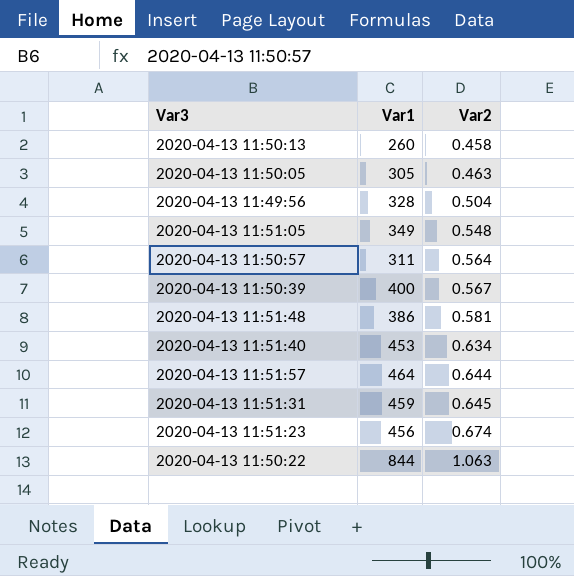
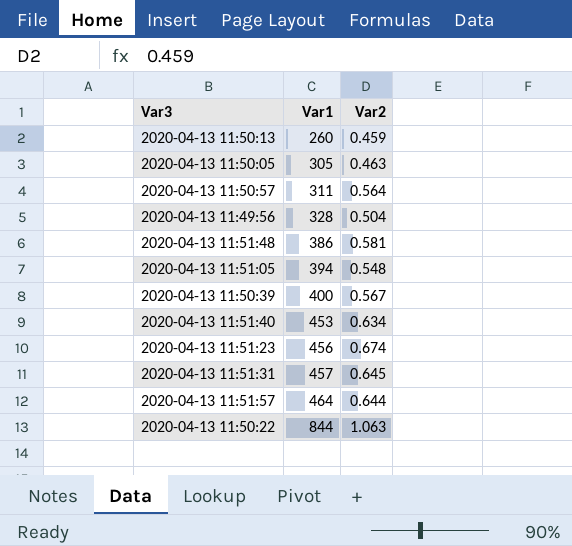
row order: Var2 ascending -> Var1 ascending
2020-04-13 11:50:13 | Var2: 0.458 -> 0.459
2020-04-13 11:51:05 | Var1: 349 -> 394
2020-04-13 11:51:31 | Var1: 459 -> 457

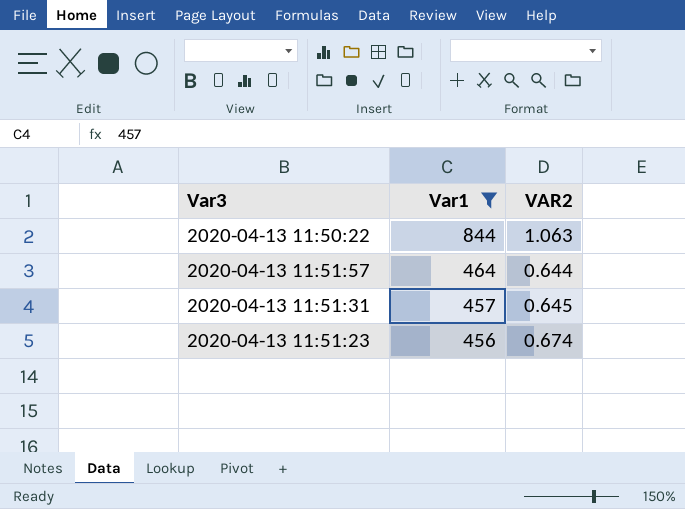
filter: none -> Var1 >= 456
row order: Var1 ascending -> Var1 descending
column name: Var2 -> VAR2

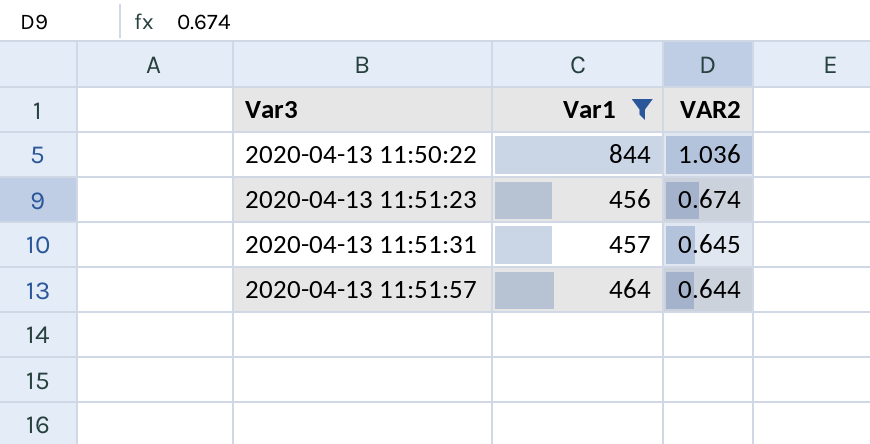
row order: Var1 descending -> Var3 ascending
2020-04-13 11:50:22 | VAR2: 1.063 -> 1.036

